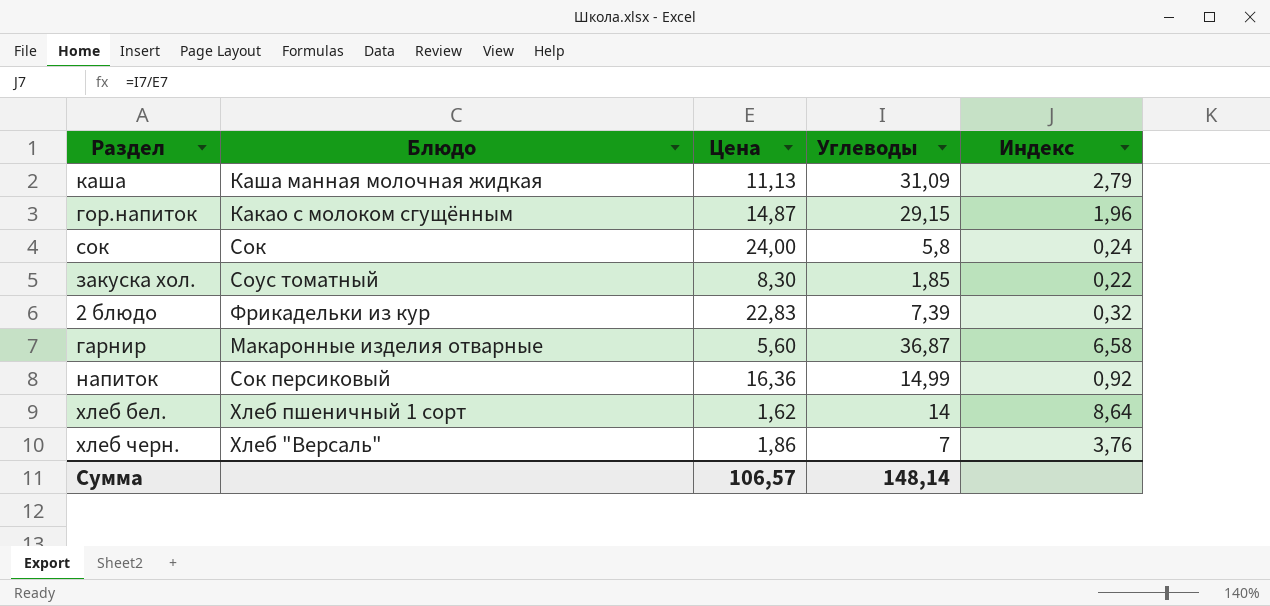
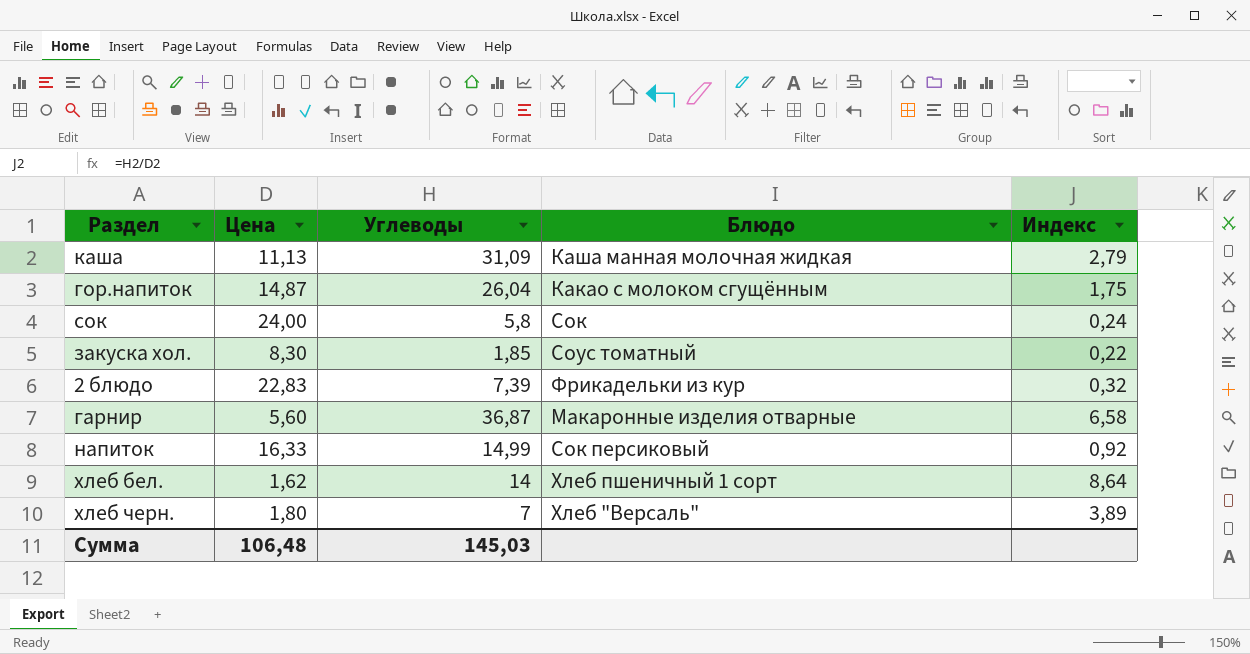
column Блюдо | position: 2 -> 4
гор.напиток | Углеводы: 29,15 -> 26,04
гор.напиток | Индекс: 1,96 -> 1,75
напиток | Цена: 16,36 -> 16,33
хлеб черн. | Цена: 1,86 -> 1,80
хлеб черн. | Индекс: 3,76 -> 3,89
Сумма | Цена: 106,57 -> 106,48
Сумма | Углеводы: 148,14 -> 145,03

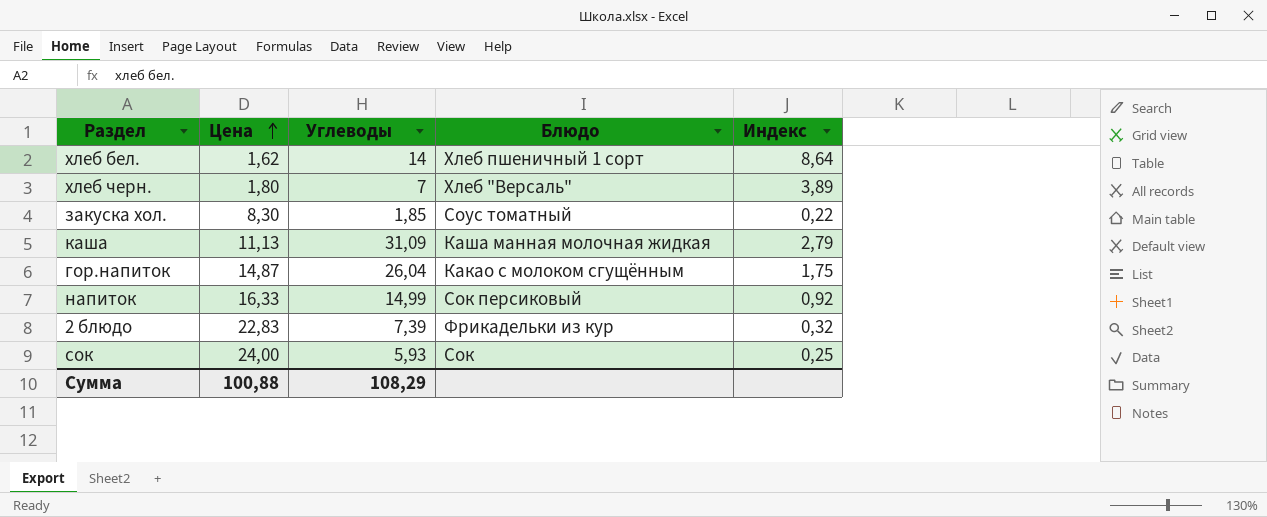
row order: none -> Цена ascending
row гарнир: 5,60 | 36,87 | Макаронные изделия отварные | 6,58 -> none
сок | Углеводы: 5,8 -> 5,93
сок | Индекс: 0,24 -> 0,25
Сумма | Цена: 106,48 -> 100,88
Сумма | Углеводы: 145,03 -> 108,29

